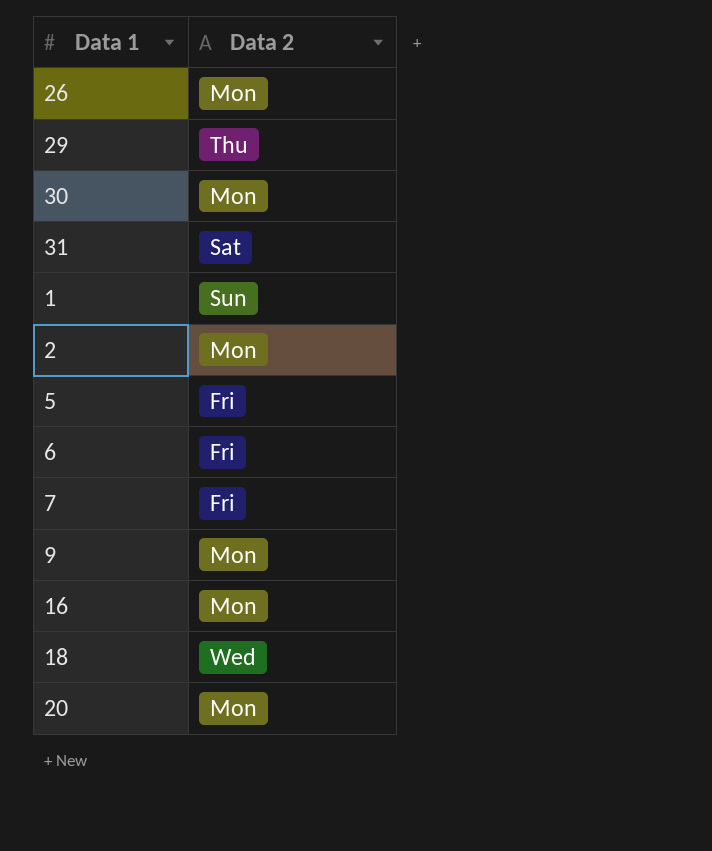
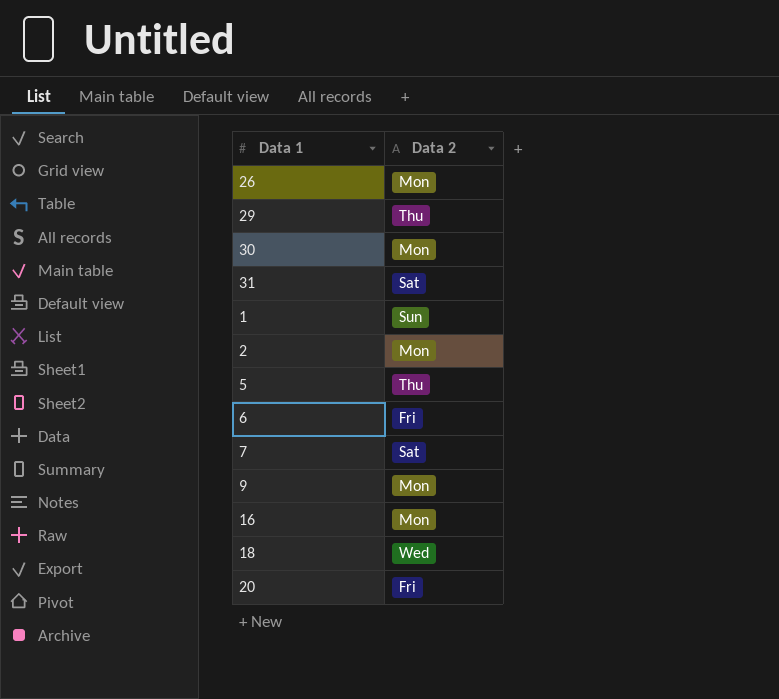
5 | Data 2: Fri -> Thu
7 | Data 2: Fri -> Sat
20 | Data 2: Mon -> Fri

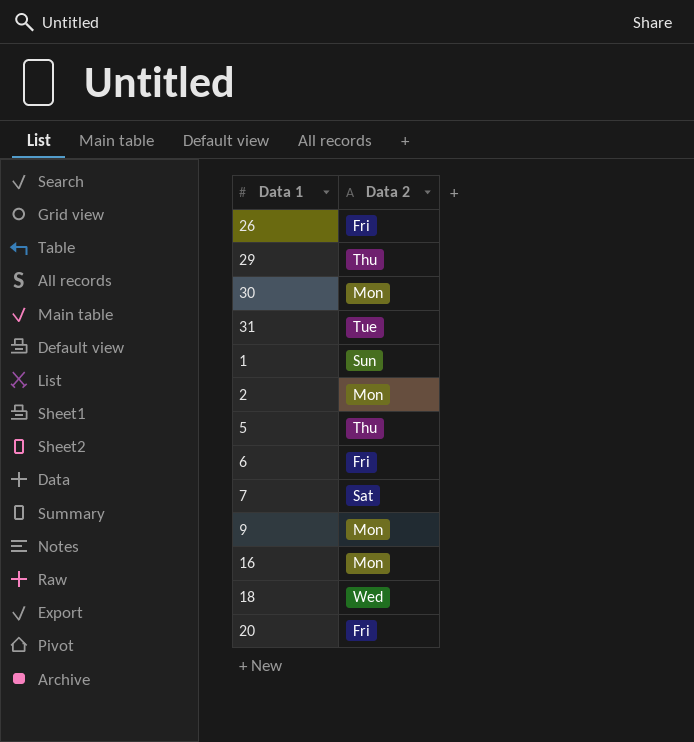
26 | Data 2: Mon -> Fri
31 | Data 2: Sat -> Tue

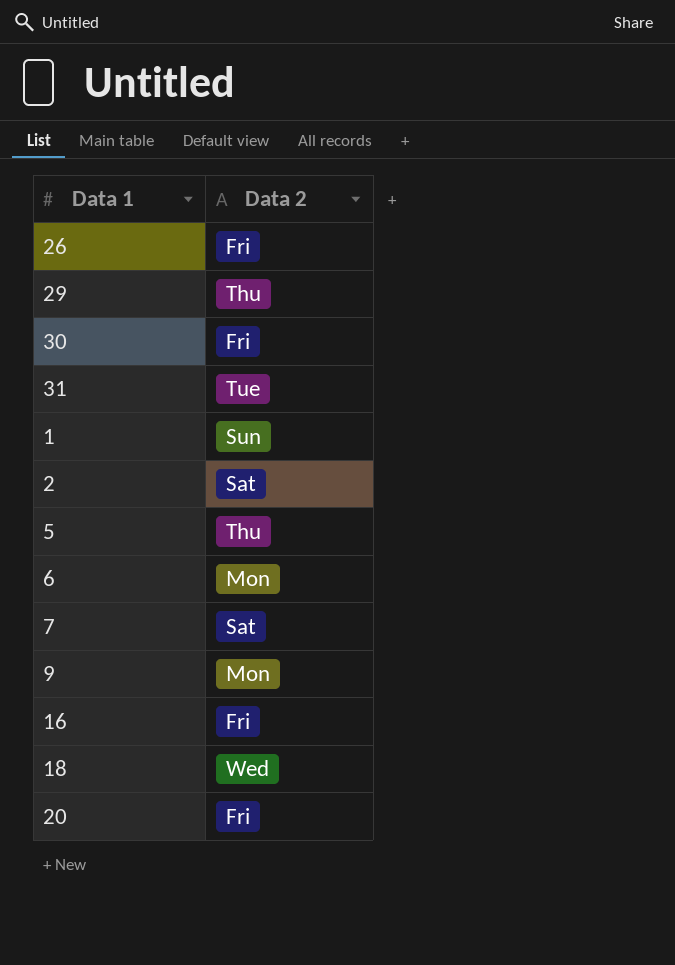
30 | Data 2: Mon -> Fri
2 | Data 2: Mon -> Sat
6 | Data 2: Fri -> Mon
16 | Data 2: Mon -> Fri

